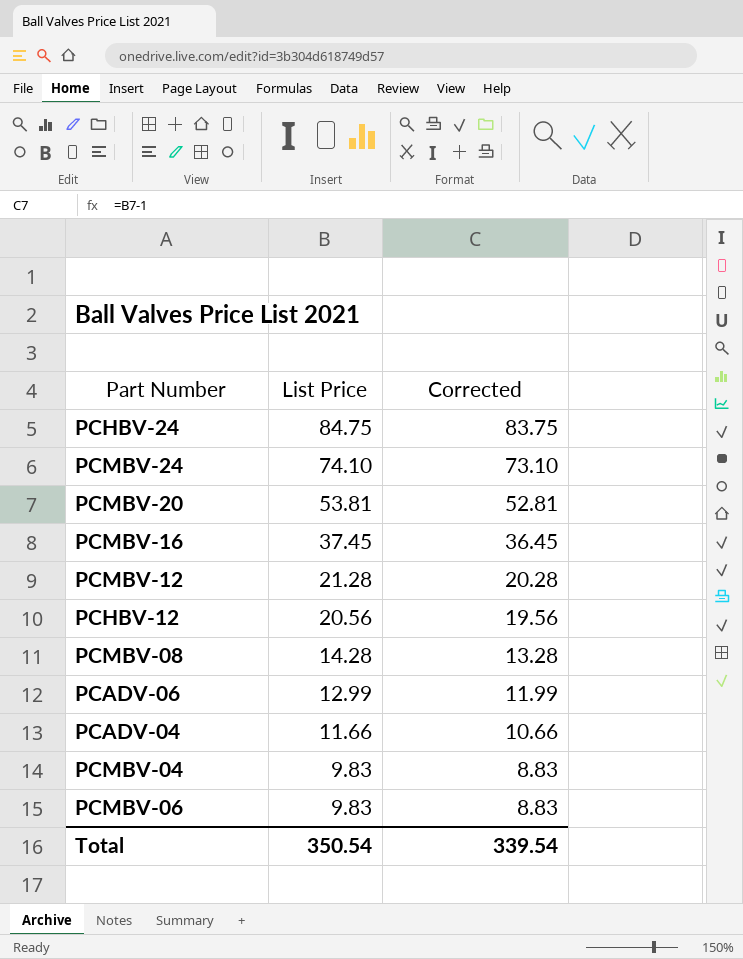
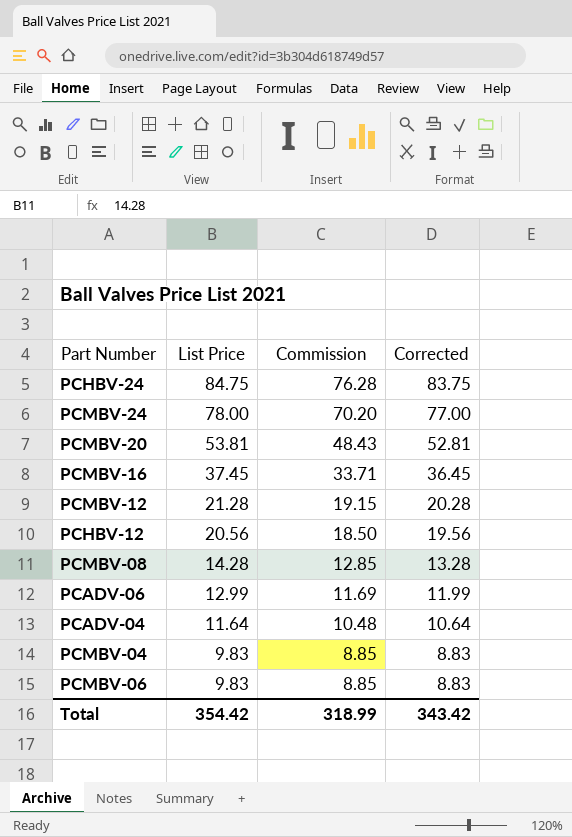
column Commission | formula: none -> [List Price] * 0.9
PCMBV-24 | List Price: 74.10 -> 78.00
PCMBV-24 | Corrected: 73.10 -> 77.00
PCADV-04 | List Price: 11.66 -> 11.64
PCADV-04 | Corrected: 10.66 -> 10.64
Total | List Price: 350.54 -> 354.42
Total | Corrected: 339.54 -> 343.42

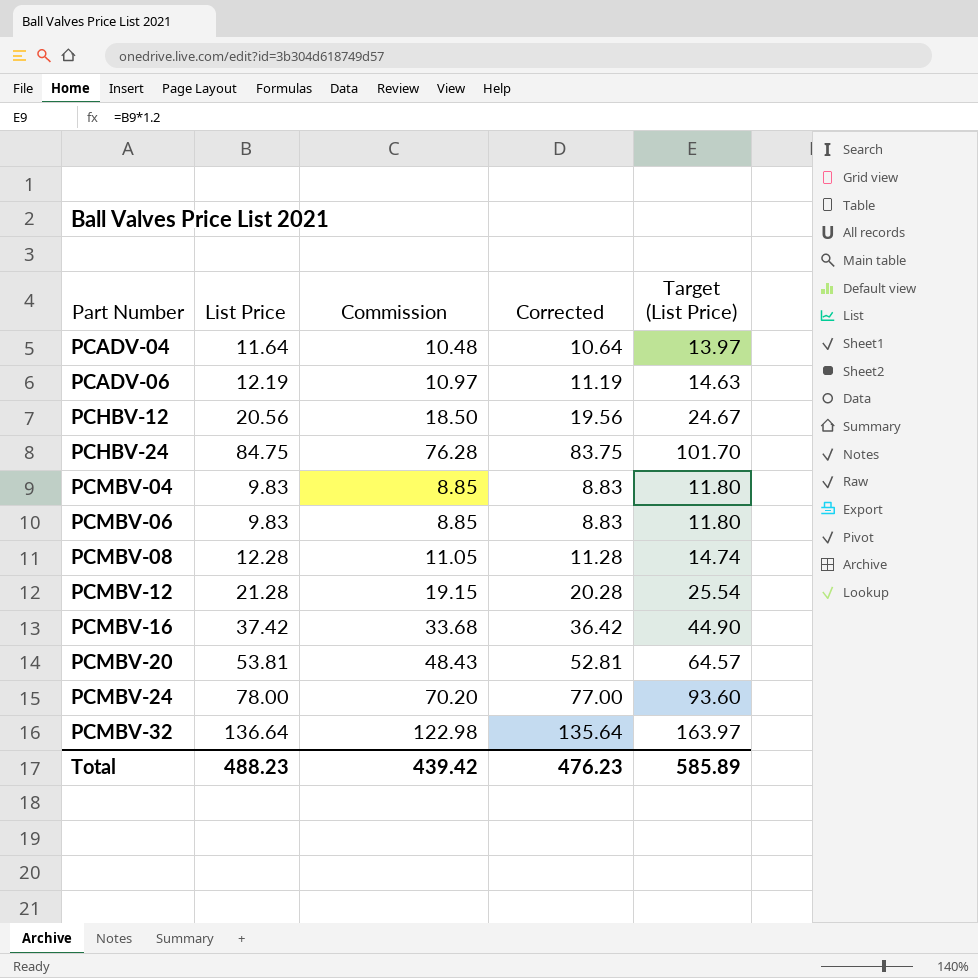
row order: List Price descending -> Part Number ascending
column Target (List Price) | formula: none -> [List Price] * 1.2
PCADV-06 | List Price: 12.99 -> 12.19
PCADV-06 | Commission: 11.69 -> 10.97
PCADV-06 | Corrected: 11.99 -> 11.19
PCMBV-08 | List Price: 14.28 -> 12.28
PCMBV-08 | Commission: 12.85 -> 11.05
PCMBV-08 | Corrected: 13.28 -> 11.28
PCMBV-16 | List Price: 37.45 -> 37.42
PCMBV-16 | Commission: 33.71 -> 33.68
PCMBV-16 | Corrected: 36.45 -> 36.42
row PCMBV-32: none -> 136.64 | 122.98 | 135.64 | 163.97
Total | List Price: 354.42 -> 488.23
Total | Commission: 318.99 -> 439.42
Total | Corrected: 343.42 -> 476.23

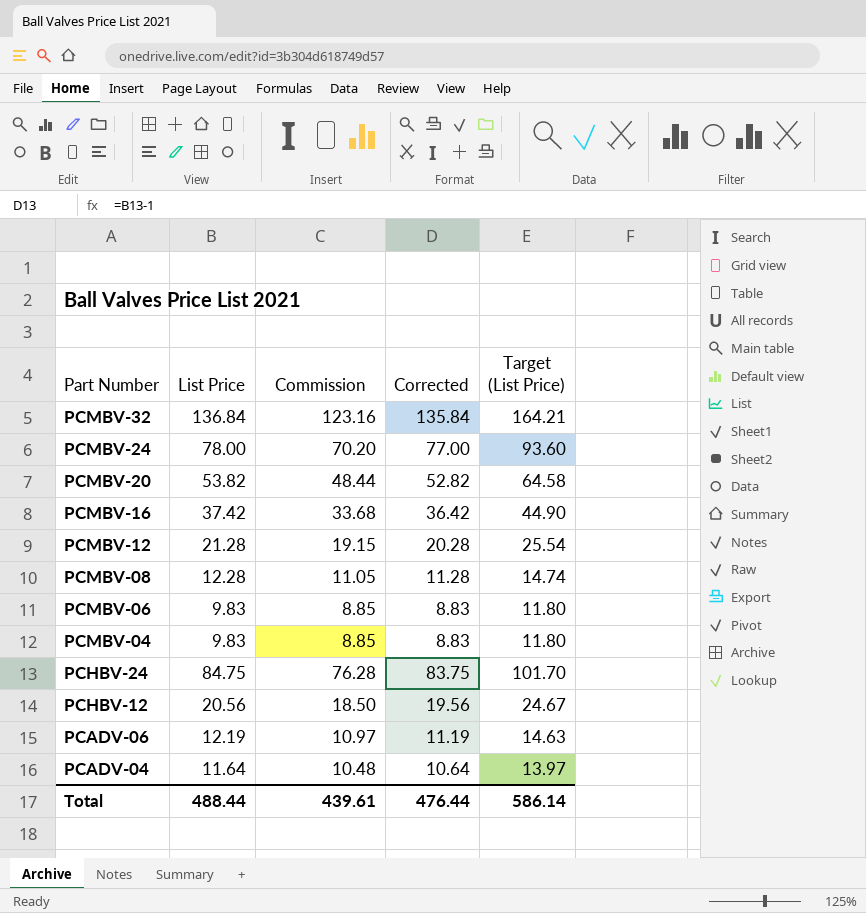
row order: Part Number ascending -> Part Number descending
PCMBV-32 | List Price: 136.64 -> 136.84
PCMBV-32 | Commission: 122.98 -> 123.16
PCMBV-32 | Corrected: 135.64 -> 135.84
PCMBV-32 | Target (List Price): 163.97 -> 164.21
PCMBV-20 | List Price: 53.81 -> 53.82
PCMBV-20 | Commission: 48.43 -> 48.44
PCMBV-20 | Corrected: 52.81 -> 52.82
PCMBV-20 | Target (List Price): 64.57 -> 64.58
Total | List Price: 488.23 -> 488.44
Total | Commission: 439.42 -> 439.61
Total | Corrected: 476.23 -> 476.44
Total | Target (List Price): 585.89 -> 586.14

